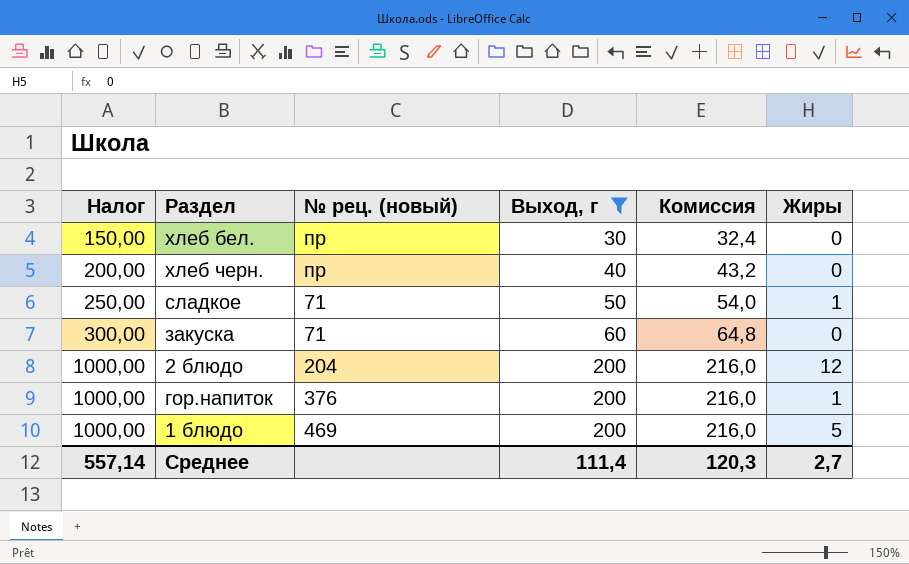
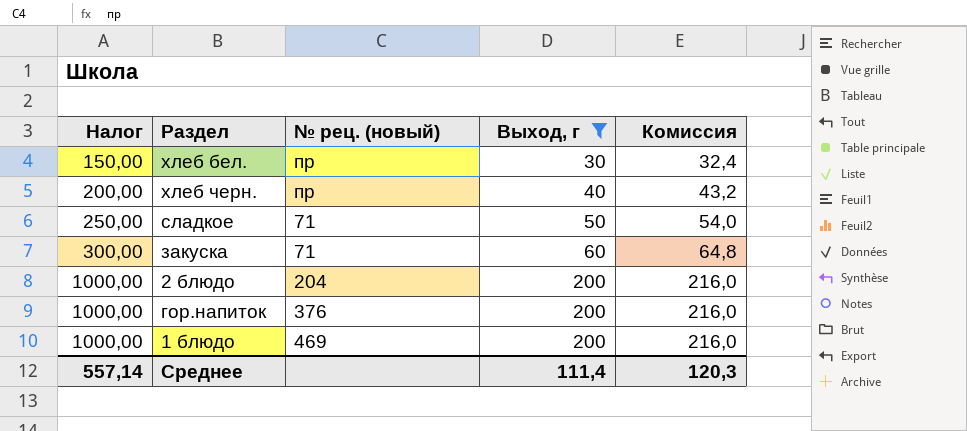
column Жиры | position: 6 -> none

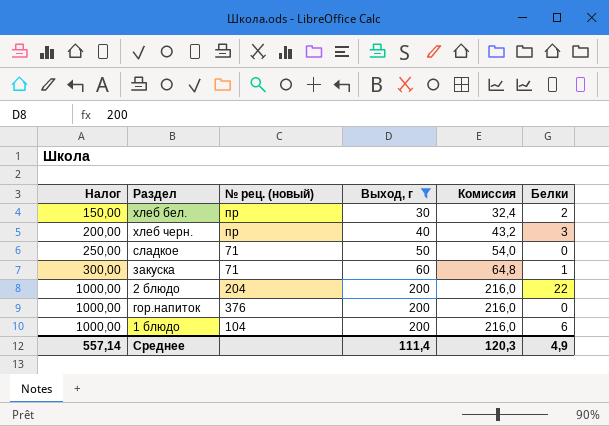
column Белки | position: none -> 6
1 блюдо | № рец. (новый): 469 -> 104

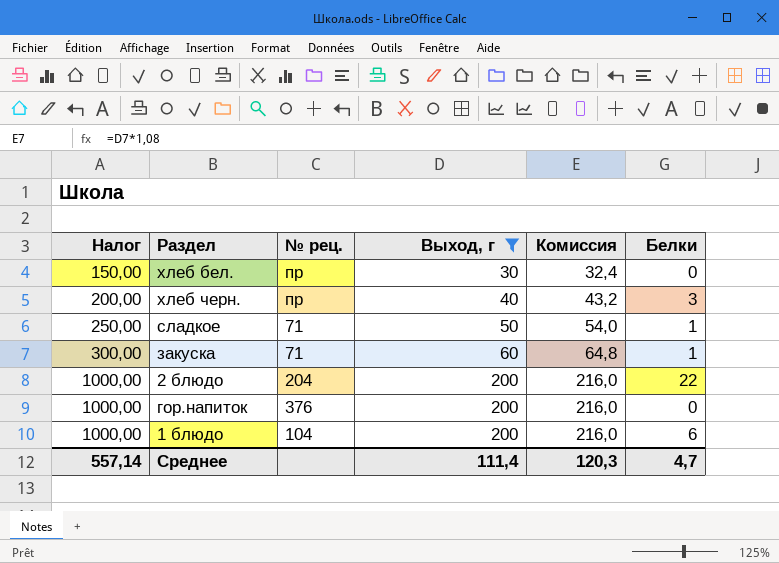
column name: № рец. (новый) -> № рец.
хлеб бел. | Белки: 2 -> 0
сладкое | Белки: 0 -> 1
Среднее | Белки: 4,9 -> 4,7

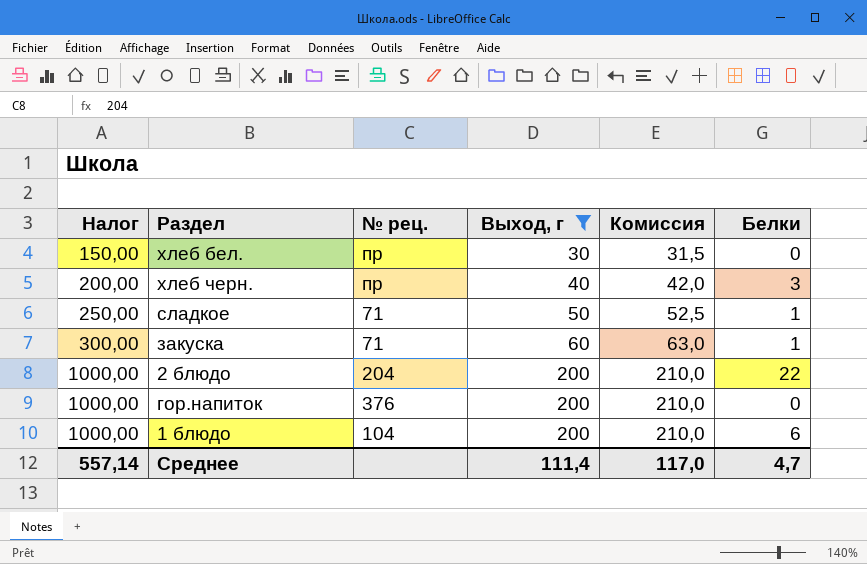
column Комиссия | formula: [Выход, г] * 1,08 -> [Выход, г] * 1,05
Среднее | Комиссия: 120,3 -> 117,0

